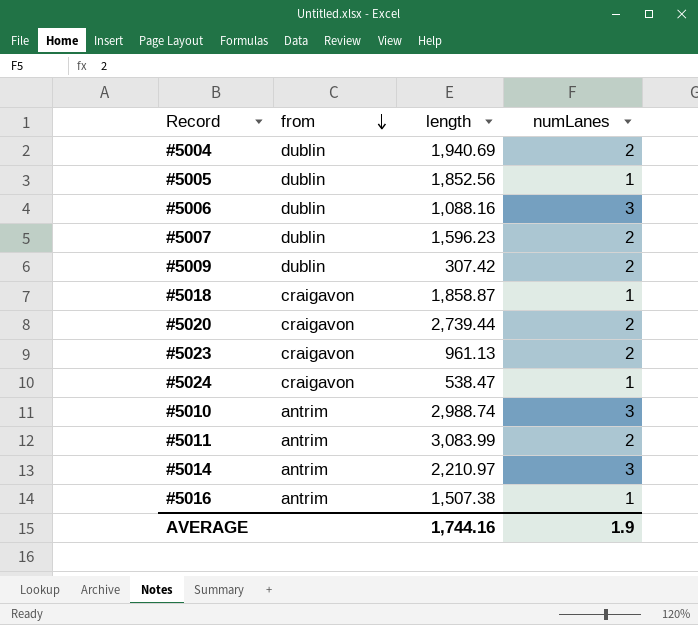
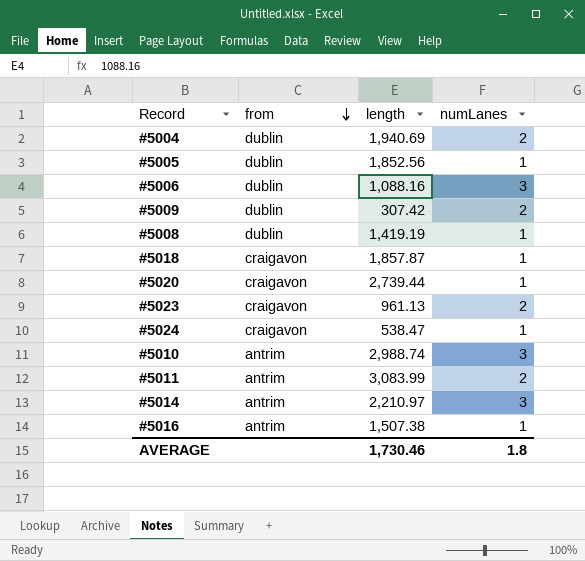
row #5007: dublin | 1,596.23 | 2 -> none
row #5008: none -> dublin | 1,419.19 | 1
#5018 | length: 1,858.87 -> 1,857.87
#5020 | numLanes: 2 -> 1
AVERAGE | length: 1,744.16 -> 1,730.46
AVERAGE | numLanes: 1.9 -> 1.8

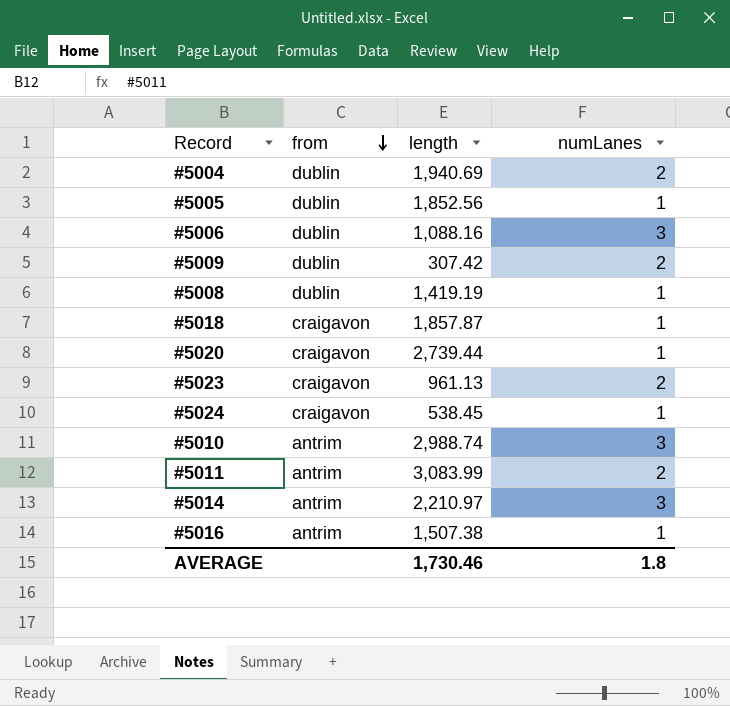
#5024 | length: 538.47 -> 538.45

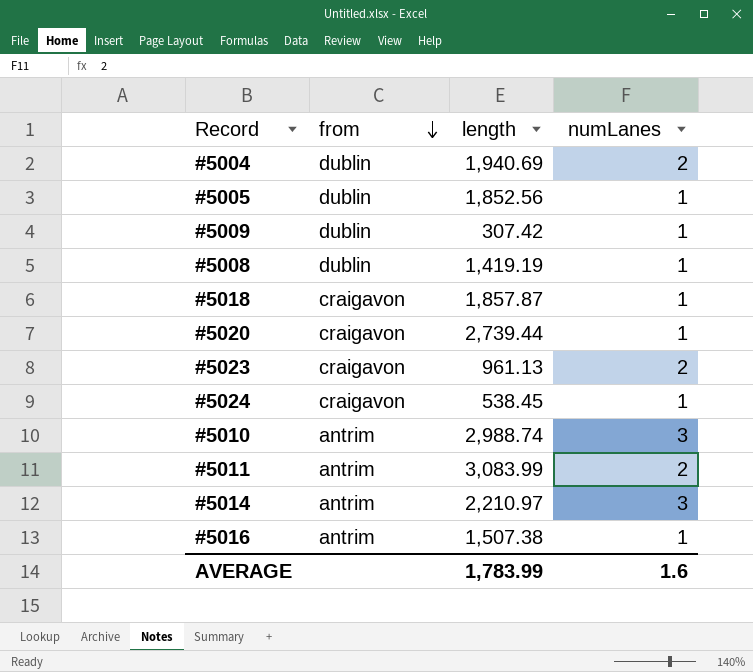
row #5006: dublin | 1,088.16 | 3 -> none
#5009 | numLanes: 2 -> 1
AVERAGE | length: 1,730.46 -> 1,783.99
AVERAGE | numLanes: 1.8 -> 1.6

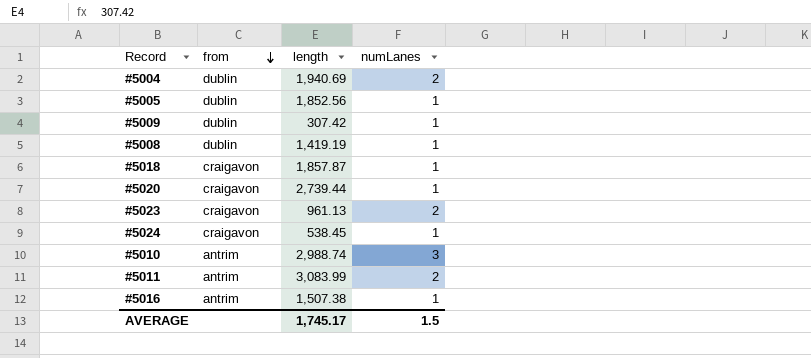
row #5014: antrim | 2,210.97 | 3 -> none
AVERAGE | length: 1,783.99 -> 1,745.17
AVERAGE | numLanes: 1.6 -> 1.5

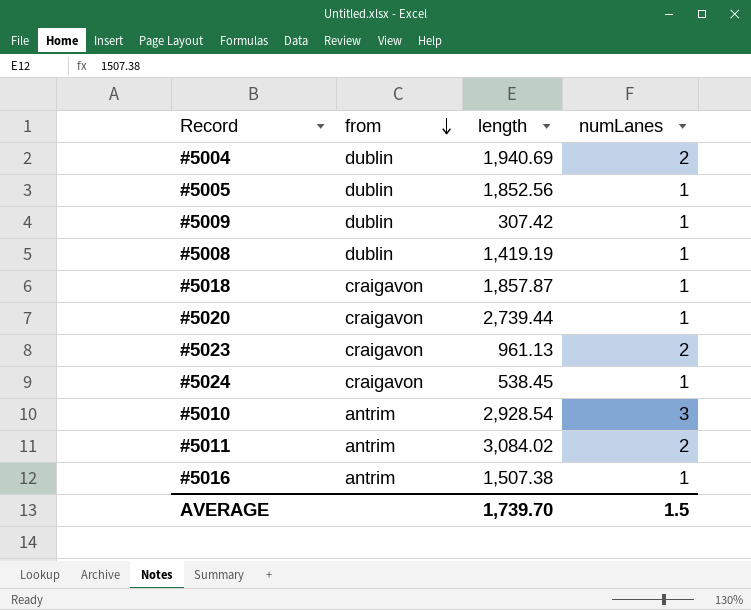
#5010 | length: 2,988.74 -> 2,928.54
#5011 | length: 3,083.99 -> 3,084.02
AVERAGE | length: 1,745.17 -> 1,739.70

